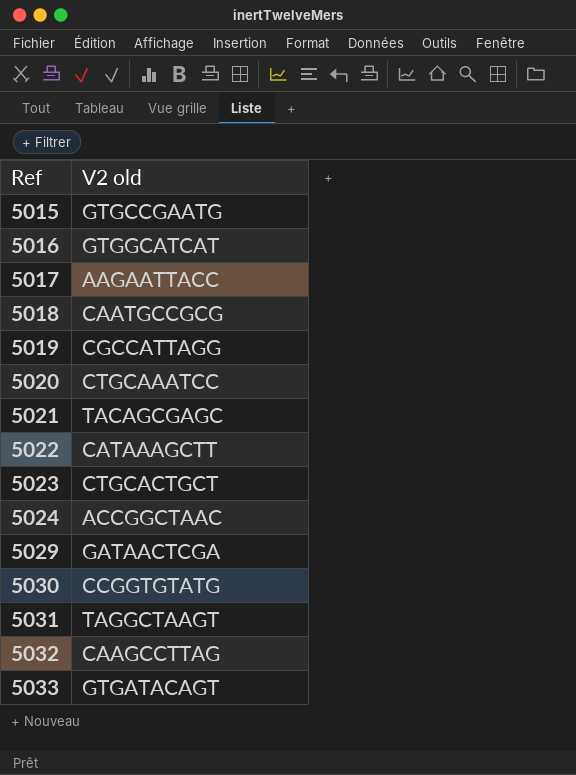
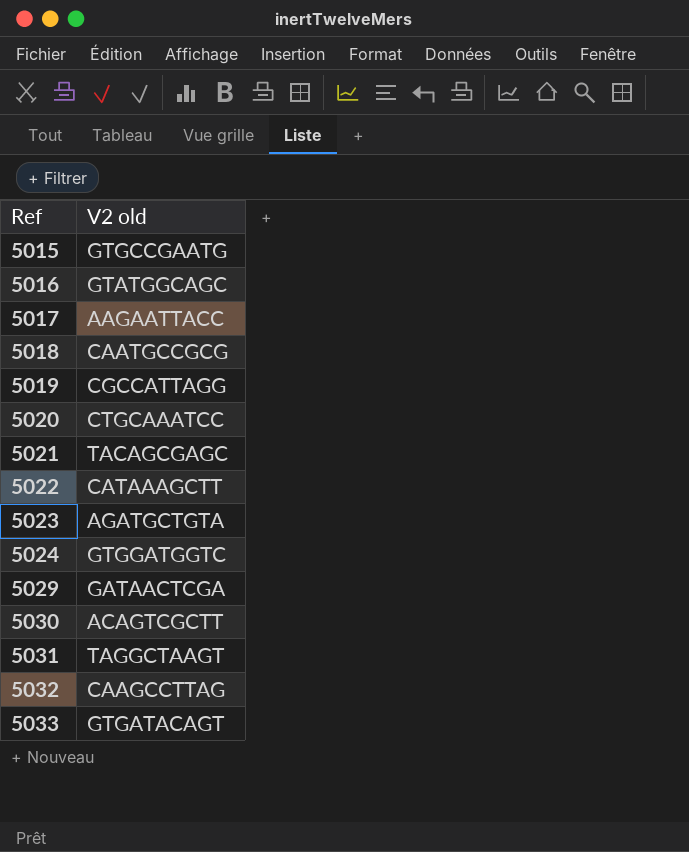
5016 | V2 old: GTGGCATCAT -> GTATGGCAGC
5023 | V2 old: CTGCACTGCT -> AGATGCTGTA
5024 | V2 old: ACCGGCTAAC -> GTGGATGGTC
5030 | V2 old: CCGGTGTATG -> ACAGTCGCTT

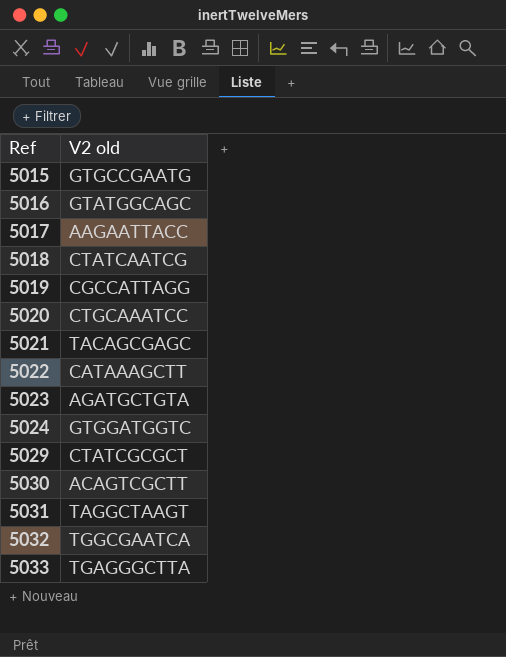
5018 | V2 old: CAATGCCGCG -> CTATCAATCG
5029 | V2 old: GATAACTCGA -> CTATCGCGCT
5032 | V2 old: CAAGCCTTAG -> TGGCGAATCA
5033 | V2 old: GTGATACAGT -> TGAGGGCTTA

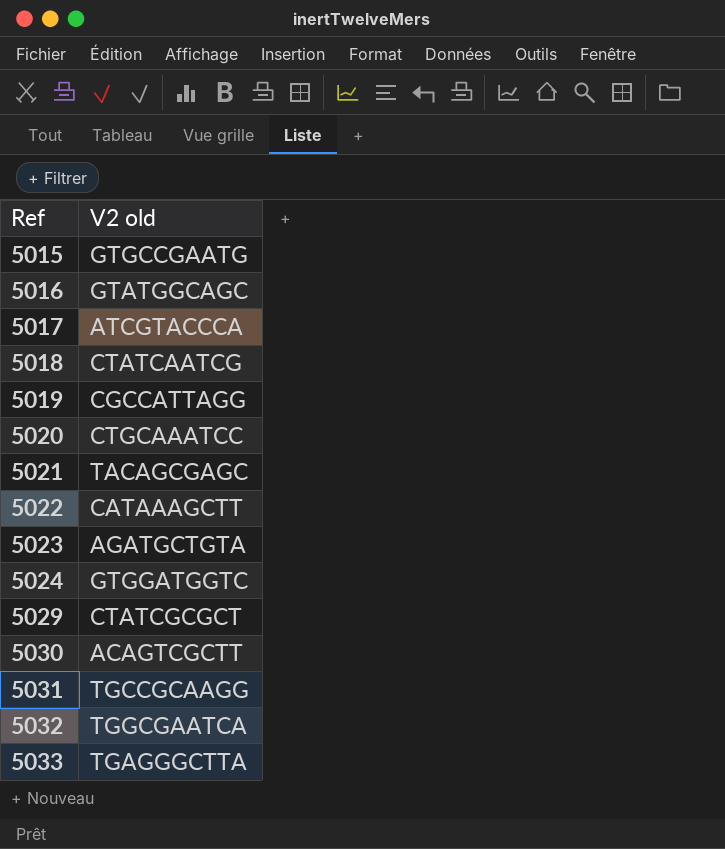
5017 | V2 old: AAGAATTACC -> ATCGTACCCA
5031 | V2 old: TAGGCTAAGT -> TGCCGCAAGG

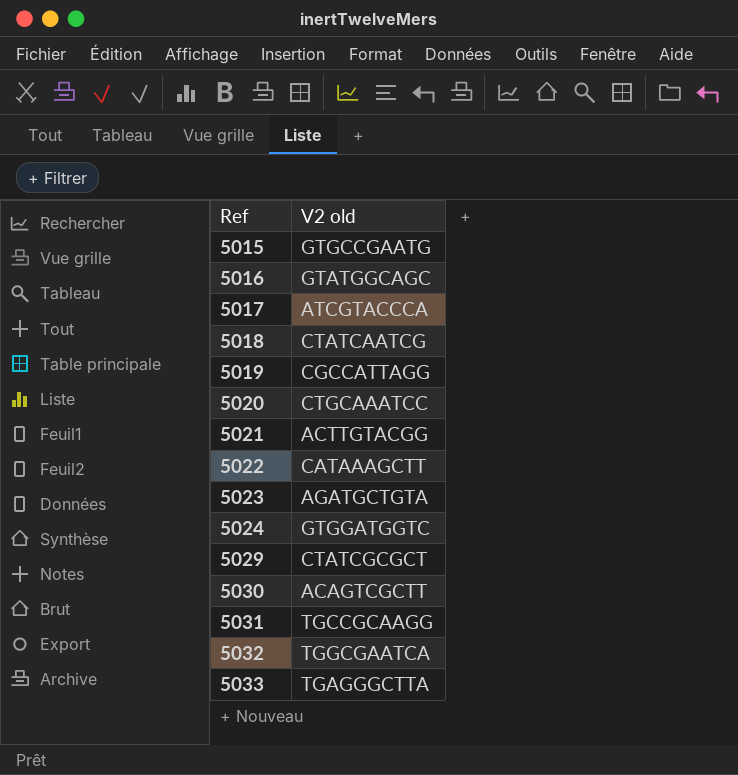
5021 | V2 old: TACAGCGAGC -> ACTTGTACGG

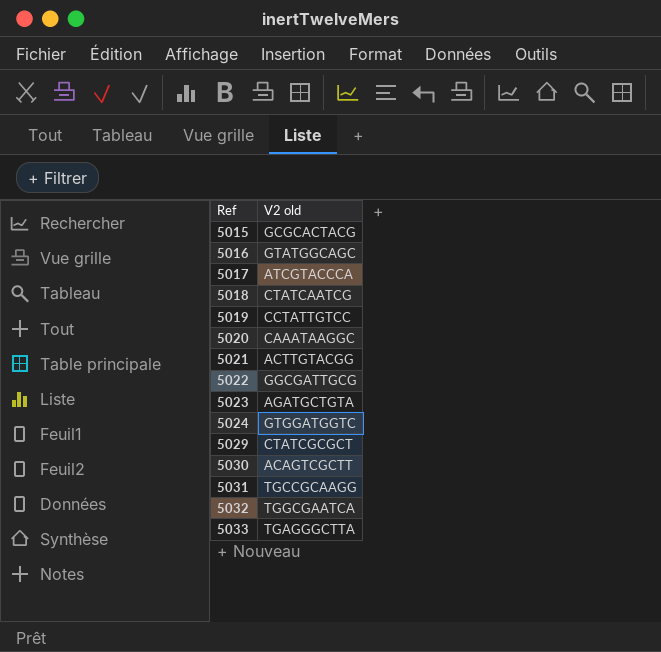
5015 | V2 old: GTGCCGAATG -> GCGCACTACG
5019 | V2 old: CGCCATTAGG -> CCTATTGTCC
5020 | V2 old: CTGCAAATCC -> CAAATAAGGC
5022 | V2 old: CATAAAGCTT -> GGCGATTGCG

